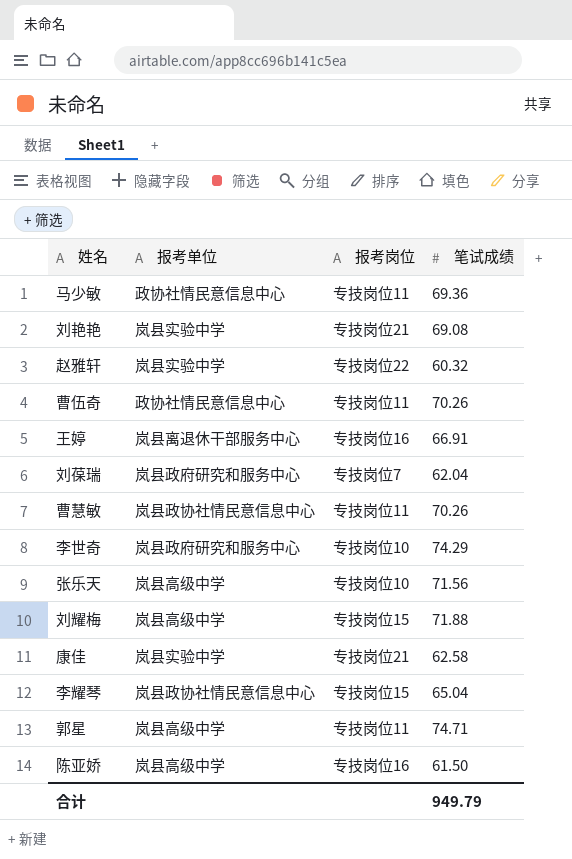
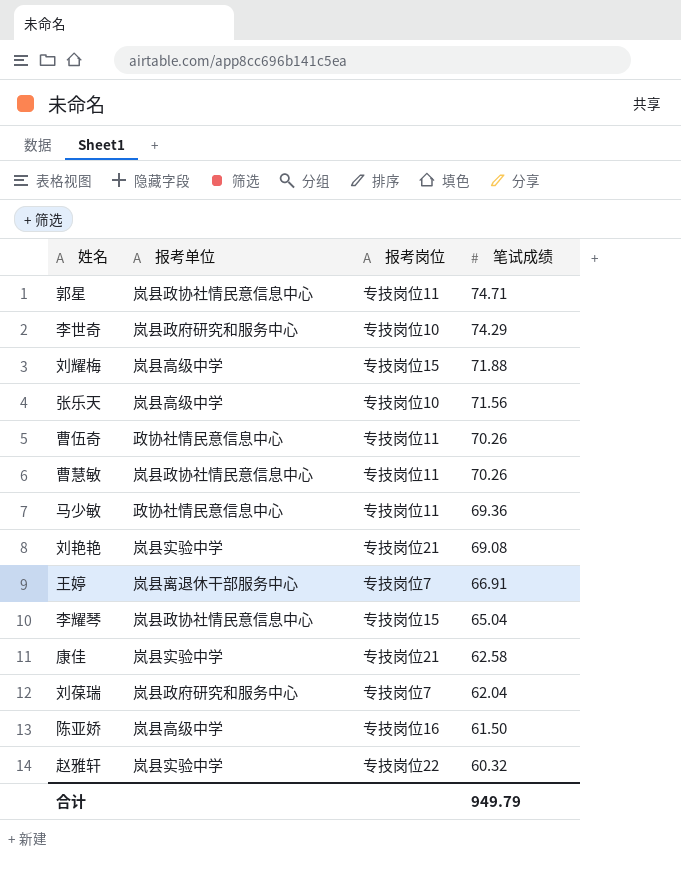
row order: none -> 笔试成绩 descending
郭星 | 报考单位: 岚县高级中学 -> 岚县政协社情民意信息中心
王婷 | 报考岗位: 专技岗位16 -> 专技岗位7

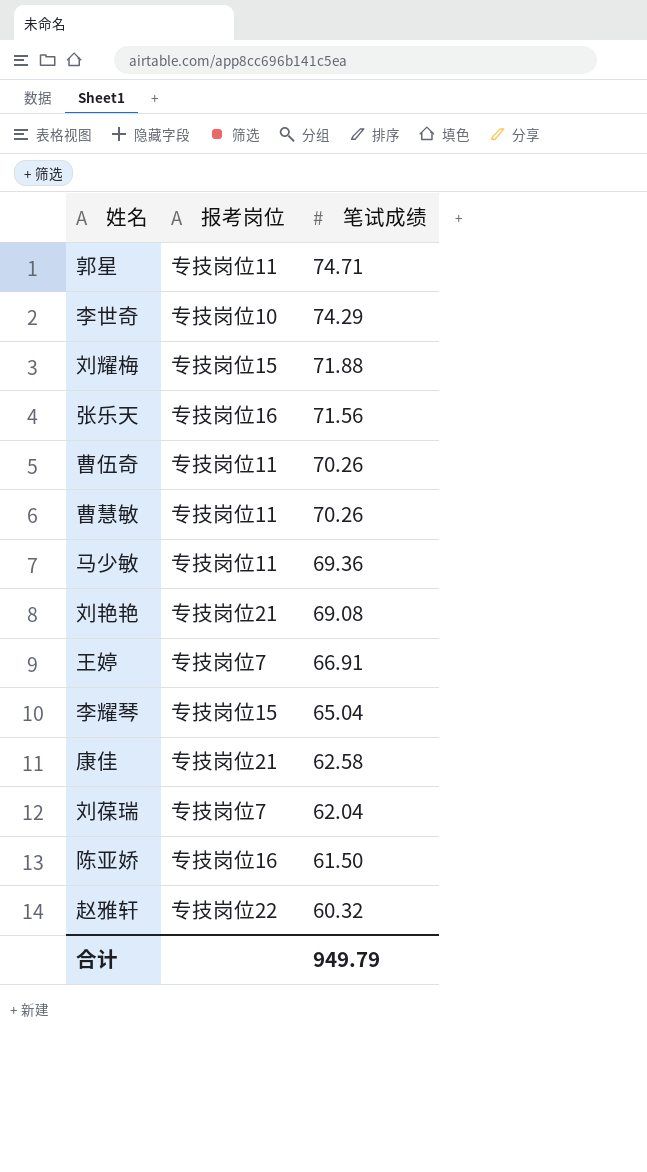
column 报考单位 | position: 2 -> none
张乐天 | 报考岗位: 专技岗位10 -> 专技岗位16

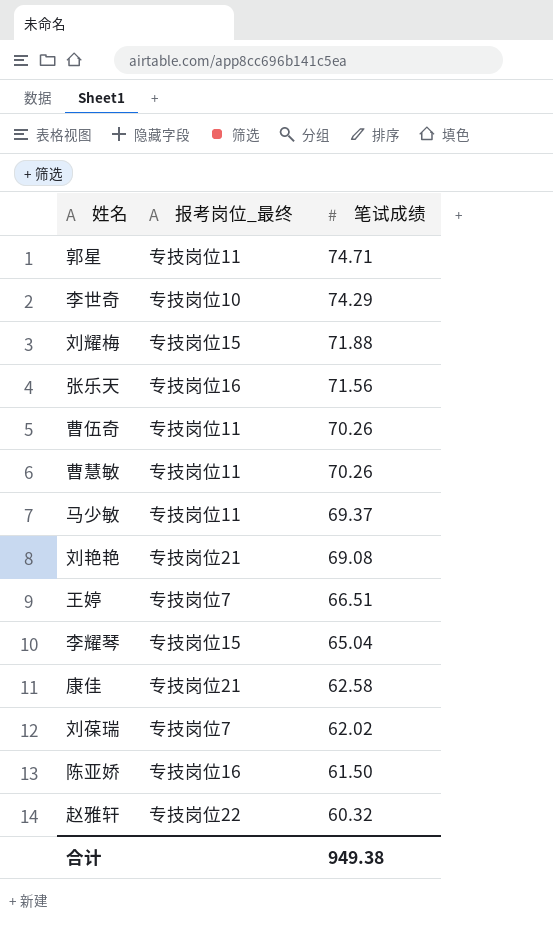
column name: 报考岗位 -> 报考岗位_最终
马少敏 | 笔试成绩: 69.36 -> 69.37
王婷 | 笔试成绩: 66.91 -> 66.51
刘葆瑞 | 笔试成绩: 62.04 -> 62.02
合计 | 笔试成绩: 949.79 -> 949.38

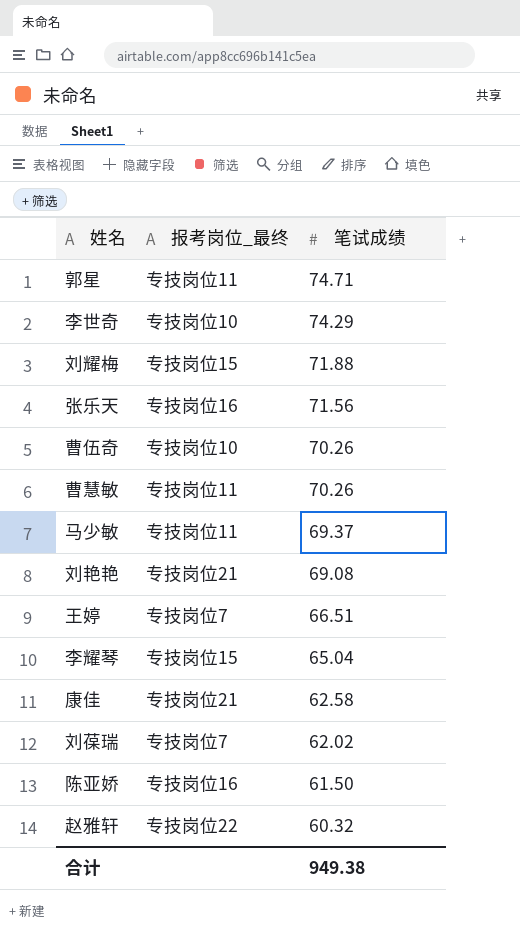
曹伍奇 | 报考岗位_最终: 专技岗位11 -> 专技岗位10

